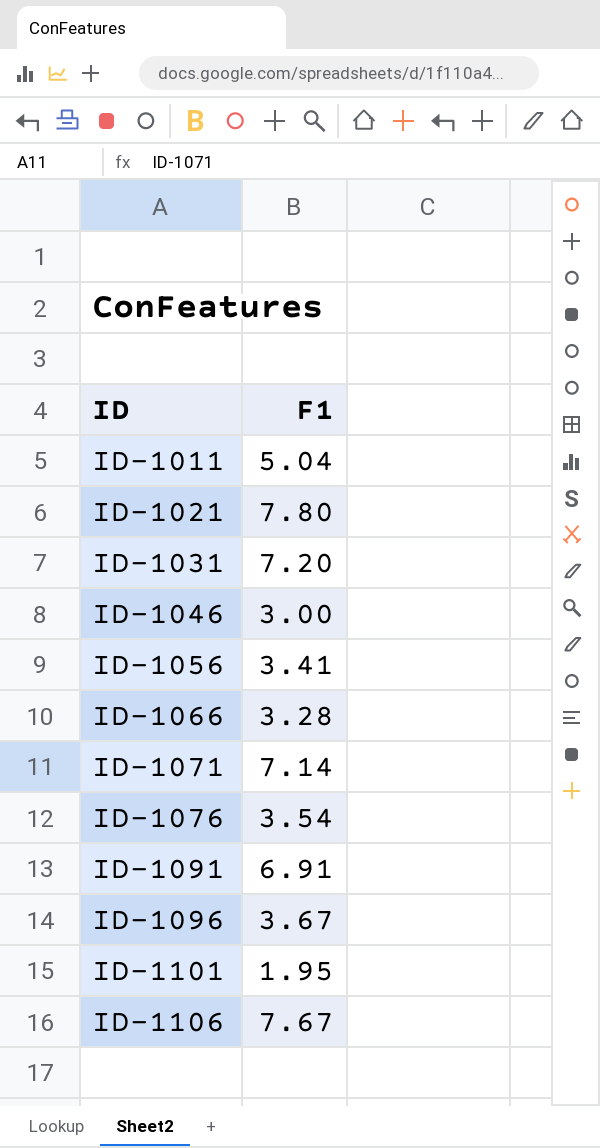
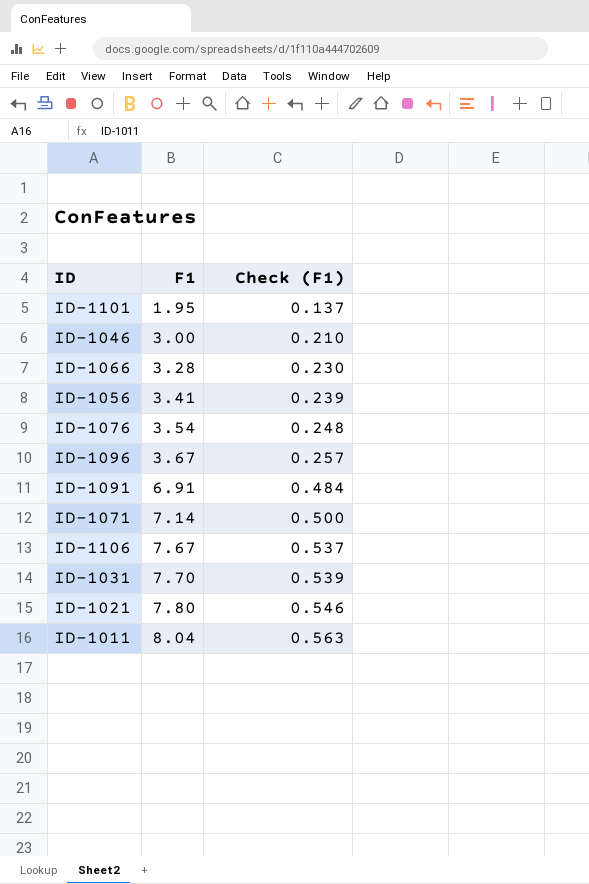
row order: ID ascending -> F1 ascending
column Check (F1) | formula: none -> [F1] * 0.07
ID-1031 | F1: 7.20 -> 7.70
ID-1011 | F1: 5.04 -> 8.04

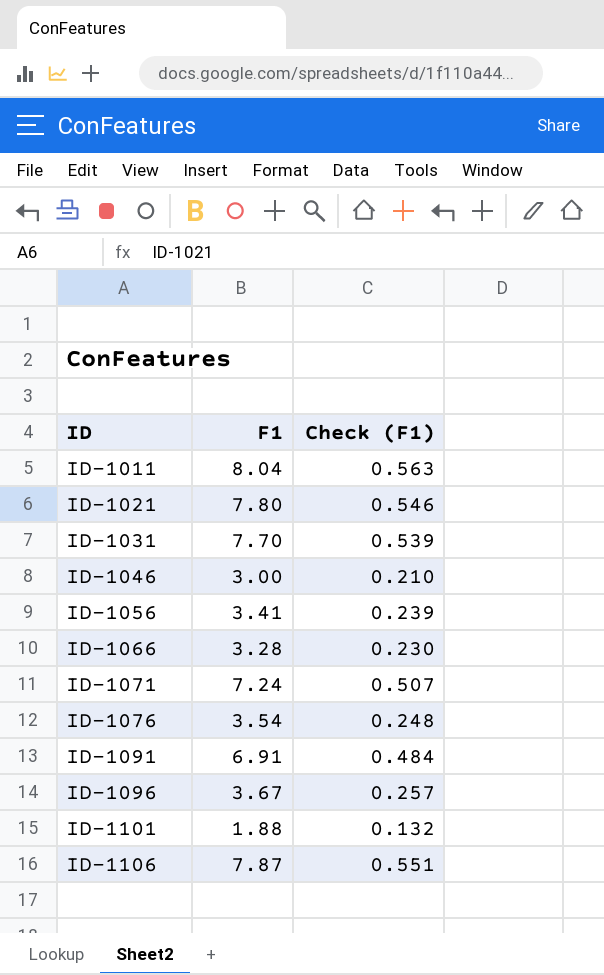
row order: F1 ascending -> ID ascending
ID-1071 | F1: 7.14 -> 7.24
ID-1071 | Check (F1): 0.500 -> 0.507
ID-1101 | F1: 1.95 -> 1.88
ID-1101 | Check (F1): 0.137 -> 0.132
ID-1106 | F1: 7.67 -> 7.87
ID-1106 | Check (F1): 0.537 -> 0.551

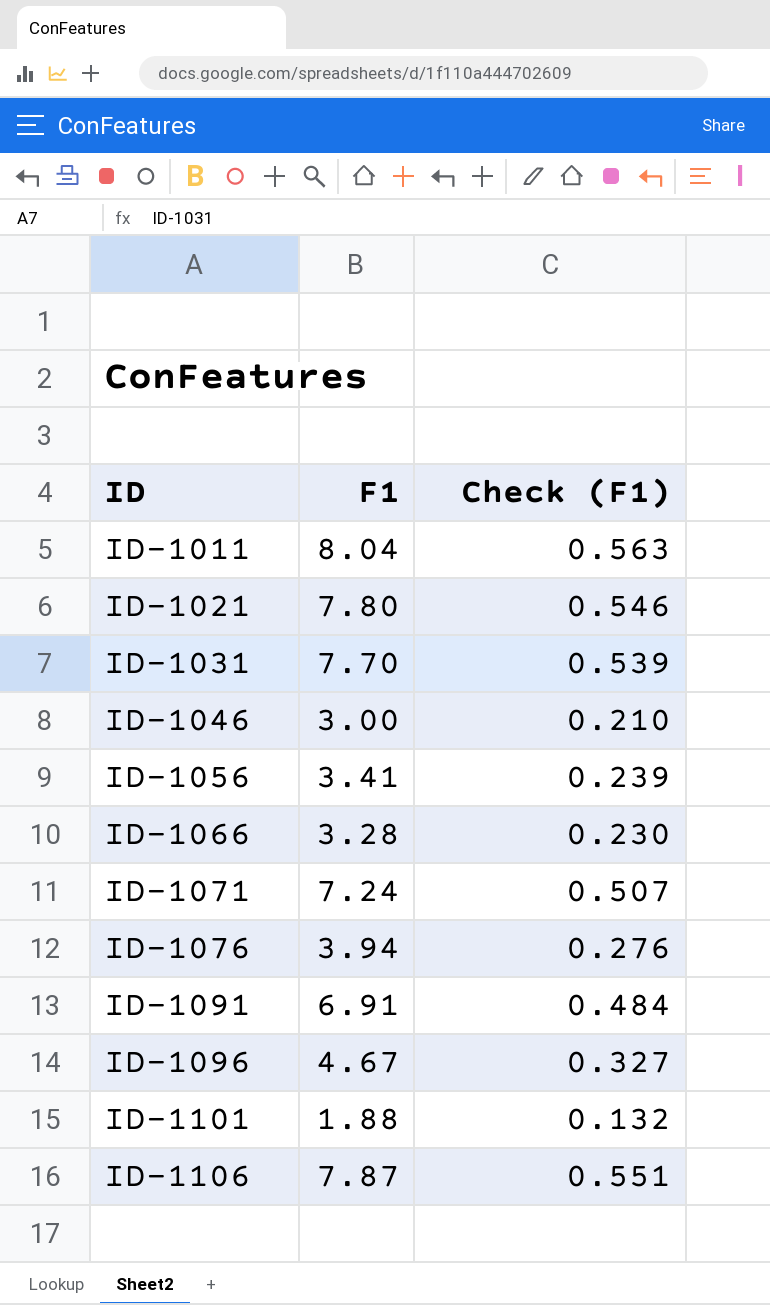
ID-1076 | F1: 3.54 -> 3.94
ID-1076 | Check (F1): 0.248 -> 0.276
ID-1096 | F1: 3.67 -> 4.67
ID-1096 | Check (F1): 0.257 -> 0.327

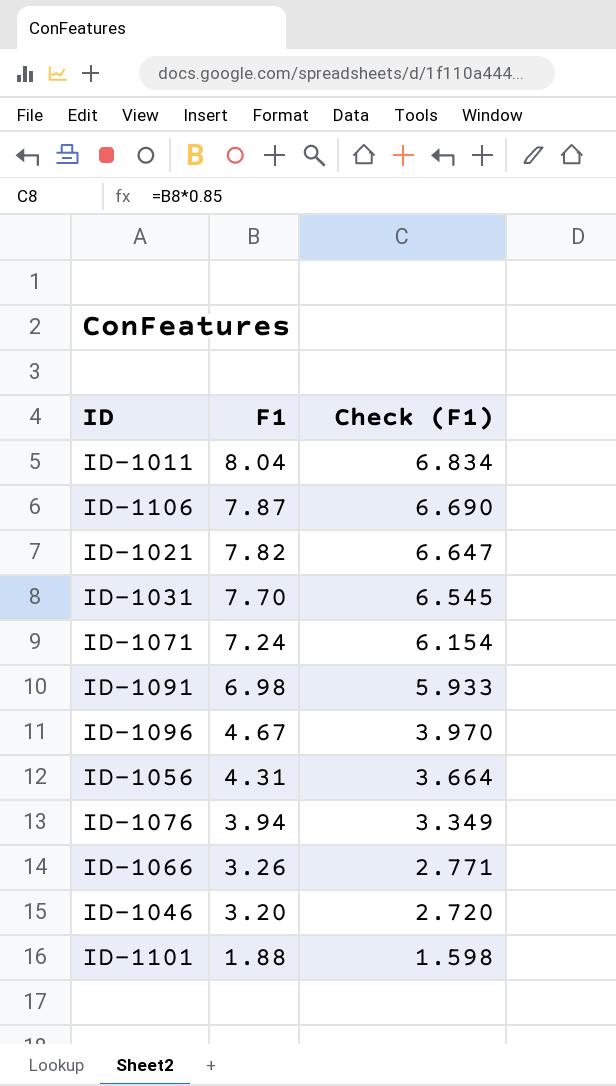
row order: ID ascending -> F1 descending
column Check (F1) | formula: [F1] * 0.07 -> [F1] * 0.85
ID-1021 | F1: 7.80 -> 7.82
ID-1091 | F1: 6.91 -> 6.98
ID-1056 | F1: 3.41 -> 4.31
ID-1066 | F1: 3.28 -> 3.26
ID-1046 | F1: 3.00 -> 3.20

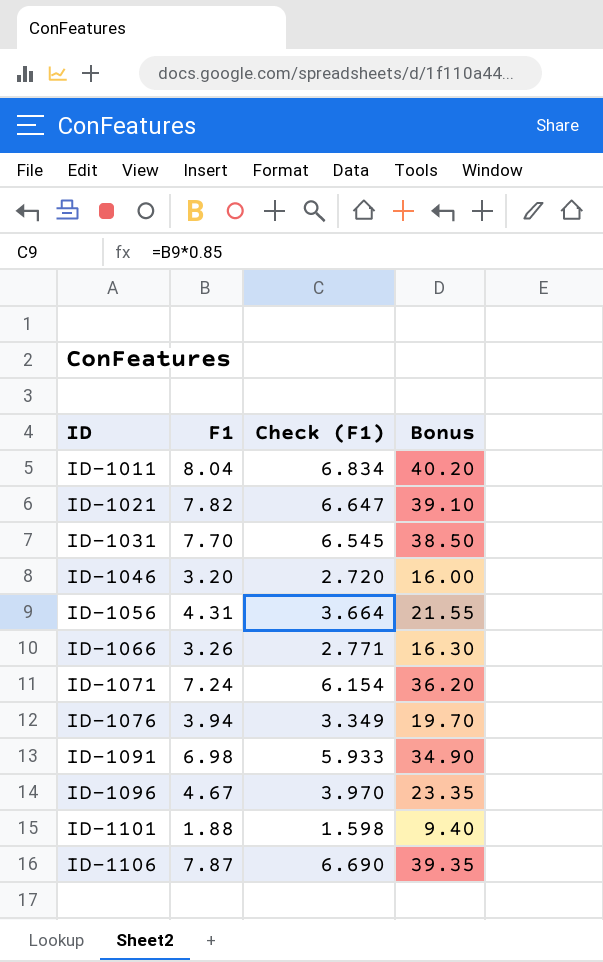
row order: F1 descending -> ID ascending
column Bonus | formula: none -> [F1] * 5

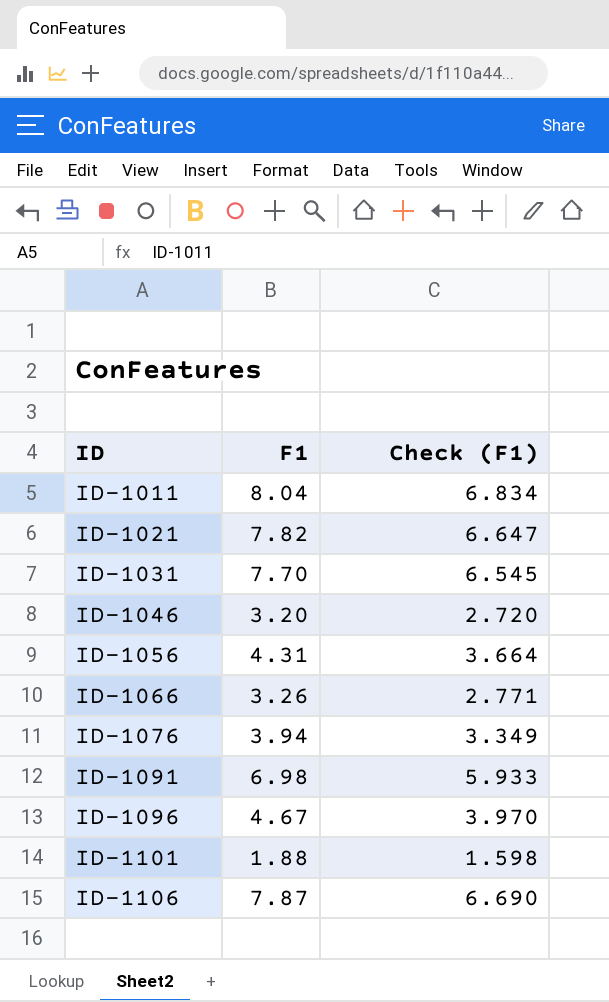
column Bonus | formula: [F1] * 5 -> none
row ID-1071: 7.24 | 6.154 | 36.20 -> none

